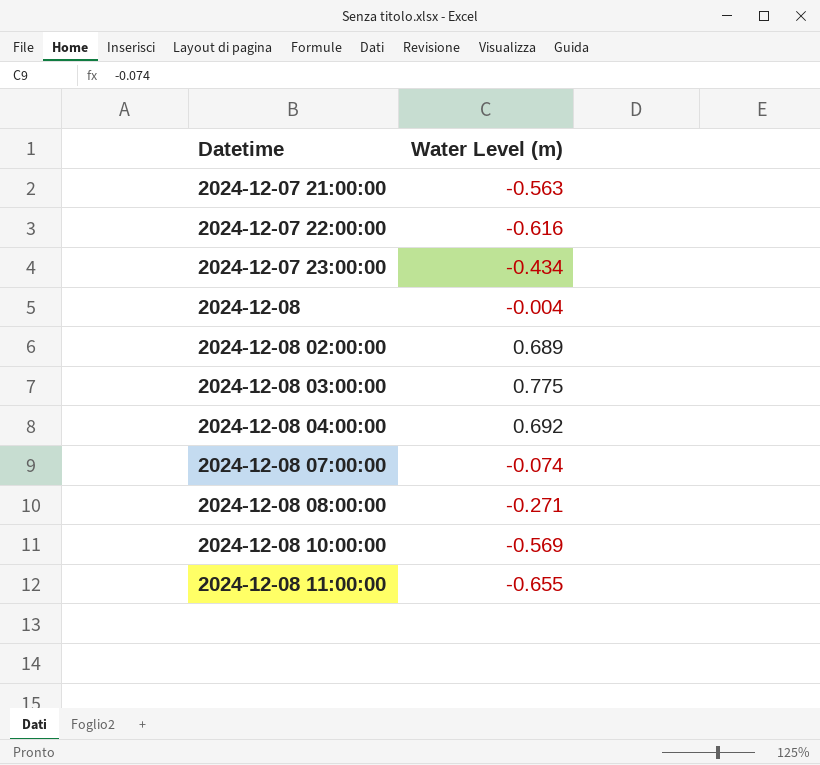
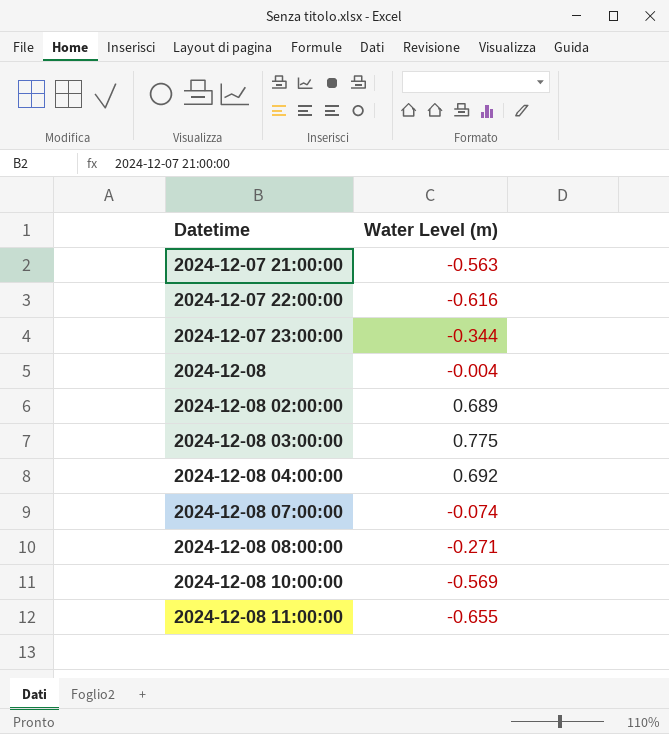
2024-12-07 23:00:00 | Water Level (m): -0.434 -> -0.344

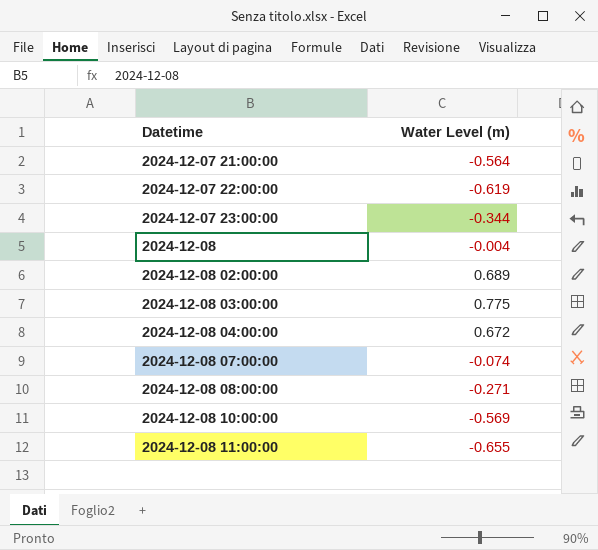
2024-12-07 21:00:00 | Water Level (m): -0.563 -> -0.564
2024-12-07 22:00:00 | Water Level (m): -0.616 -> -0.619
2024-12-08 04:00:00 | Water Level (m): 0.692 -> 0.672

